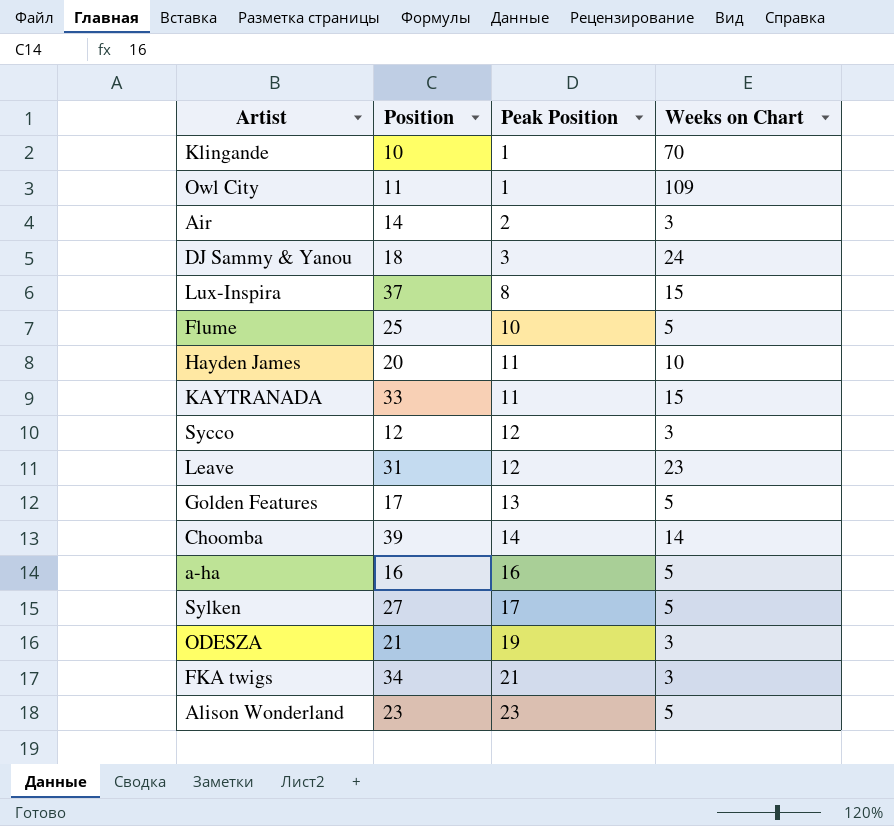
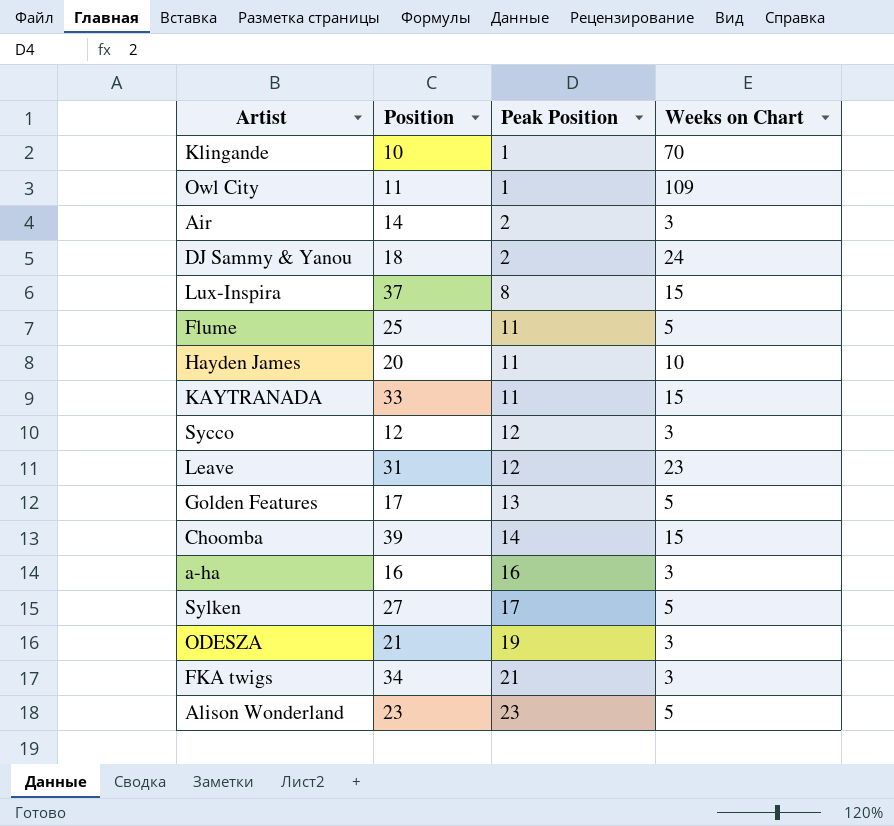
DJ Sammy & Yanou | Peak Position: 3 -> 2
Flume | Peak Position: 10 -> 11
Choomba | Weeks on Chart: 14 -> 15
a-ha | Weeks on Chart: 5 -> 3

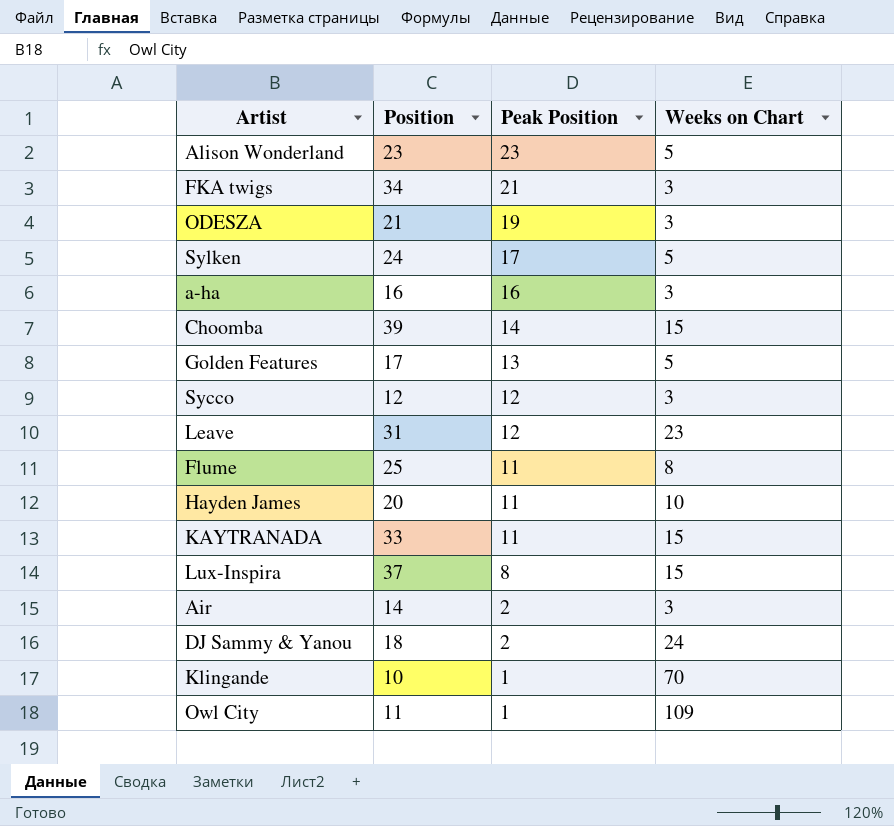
row order: Peak Position ascending -> Peak Position descending
Sylken | Position: 27 -> 24
Flume | Weeks on Chart: 5 -> 8

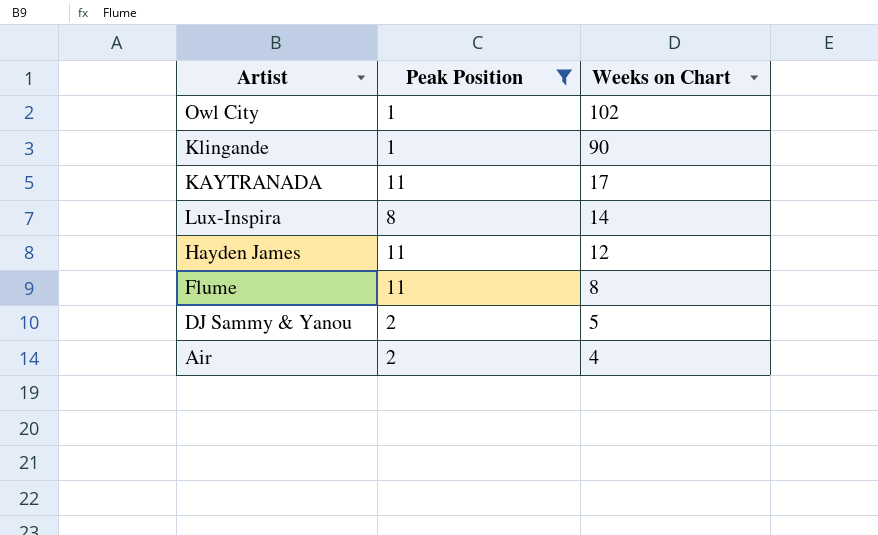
filter: none -> Peak Position <= 11
row order: Peak Position descending -> Weeks on Chart descending
column Position | position: 2 -> none
Owl City | Weeks on Chart: 109 -> 102
Klingande | Weeks on Chart: 70 -> 90
KAYTRANADA | Weeks on Chart: 15 -> 17
Lux-Inspira | Weeks on Chart: 15 -> 14
Hayden James | Weeks on Chart: 10 -> 12
DJ Sammy & Yanou | Weeks on Chart: 24 -> 5
Air | Weeks on Chart: 3 -> 4

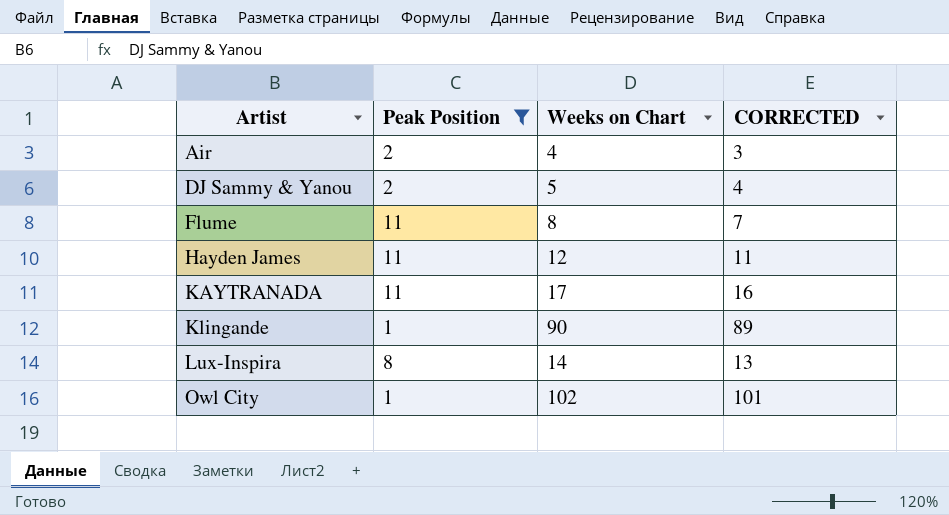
row order: Weeks on Chart descending -> Artist ascending
column CORRECTED | formula: none -> [Weeks on Chart] - 1

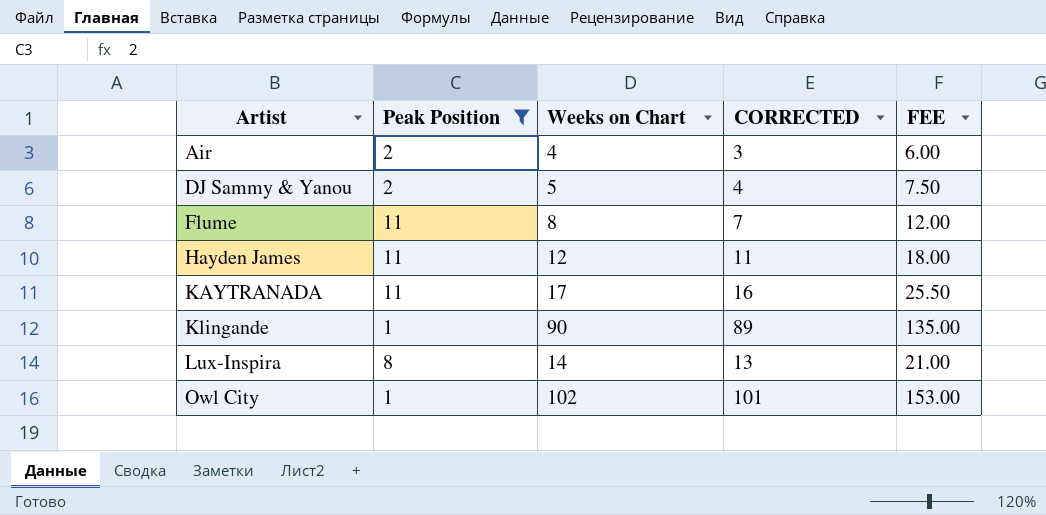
column FEE | formula: none -> [Weeks on Chart] * 1.5

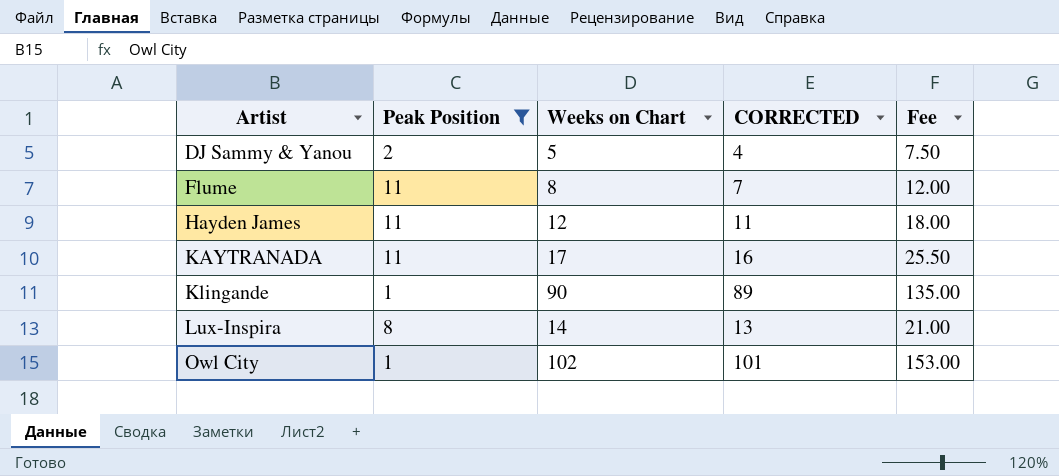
column name: FEE -> Fee
row Air: 2 | 4 | 3 | 6.00 -> none

